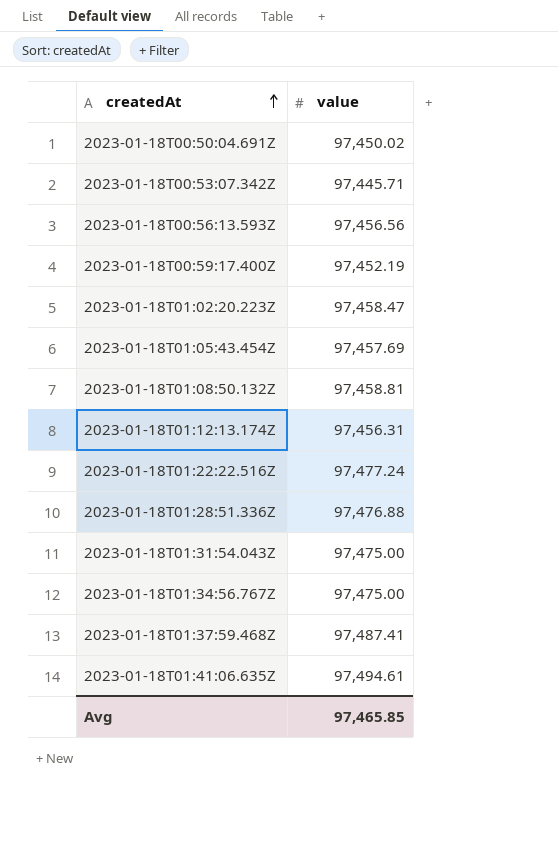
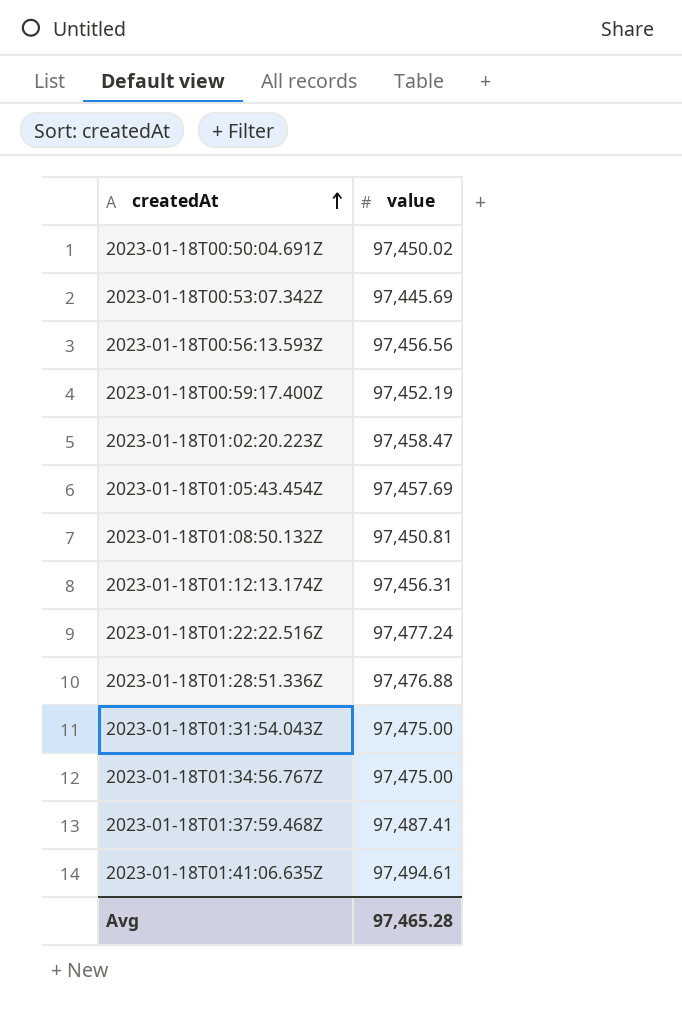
2023-01-18T00:53:07.342Z | value: 97,445.71 -> 97,445.69
2023-01-18T01:08:50.132Z | value: 97,458.81 -> 97,450.81
Avg | value: 97,465.85 -> 97,465.28

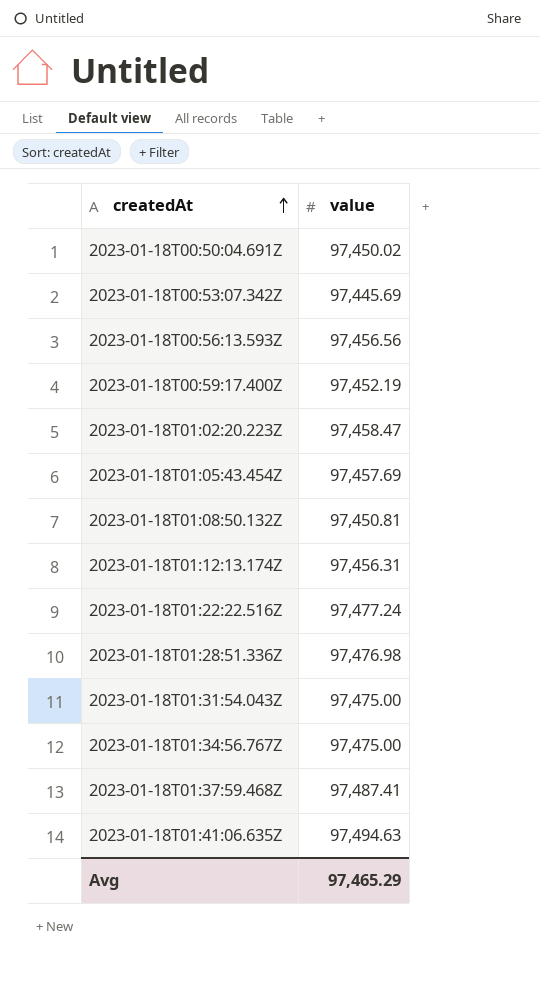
2023-01-18T01:28:51.336Z | value: 97,476.88 -> 97,476.98
2023-01-18T01:41:06.635Z | value: 97,494.61 -> 97,494.63
Avg | value: 97,465.28 -> 97,465.29

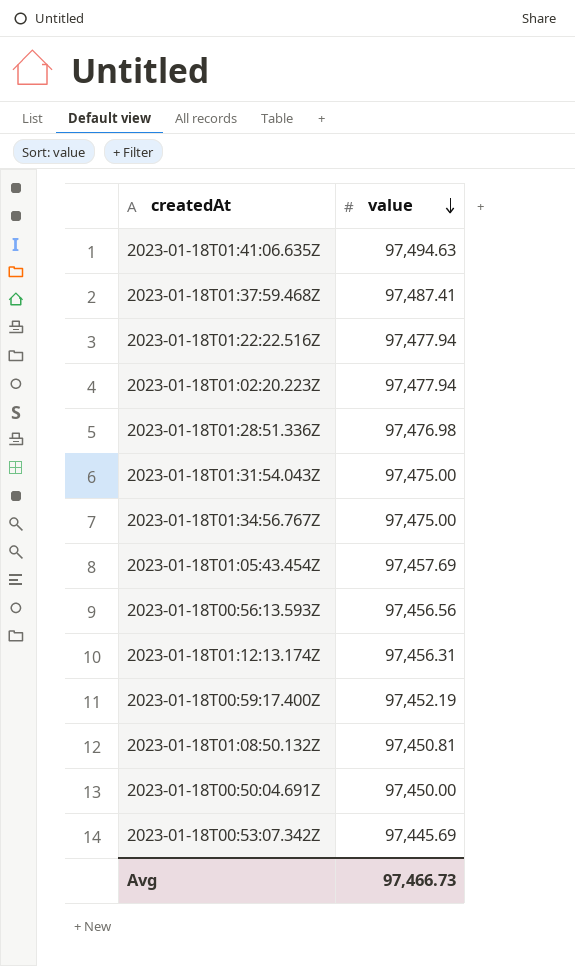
row order: createdAt ascending -> value descending
2023-01-18T01:22:22.516Z | value: 97,477.24 -> 97,477.94
2023-01-18T01:02:20.223Z | value: 97,458.47 -> 97,477.94
2023-01-18T00:50:04.691Z | value: 97,450.02 -> 97,450.00
Avg | value: 97,465.29 -> 97,466.73

